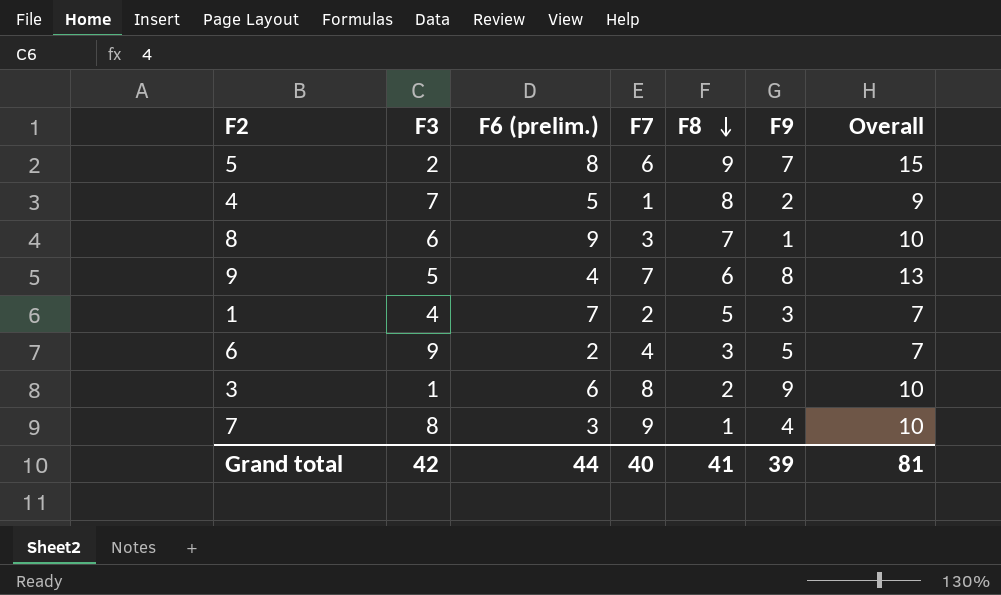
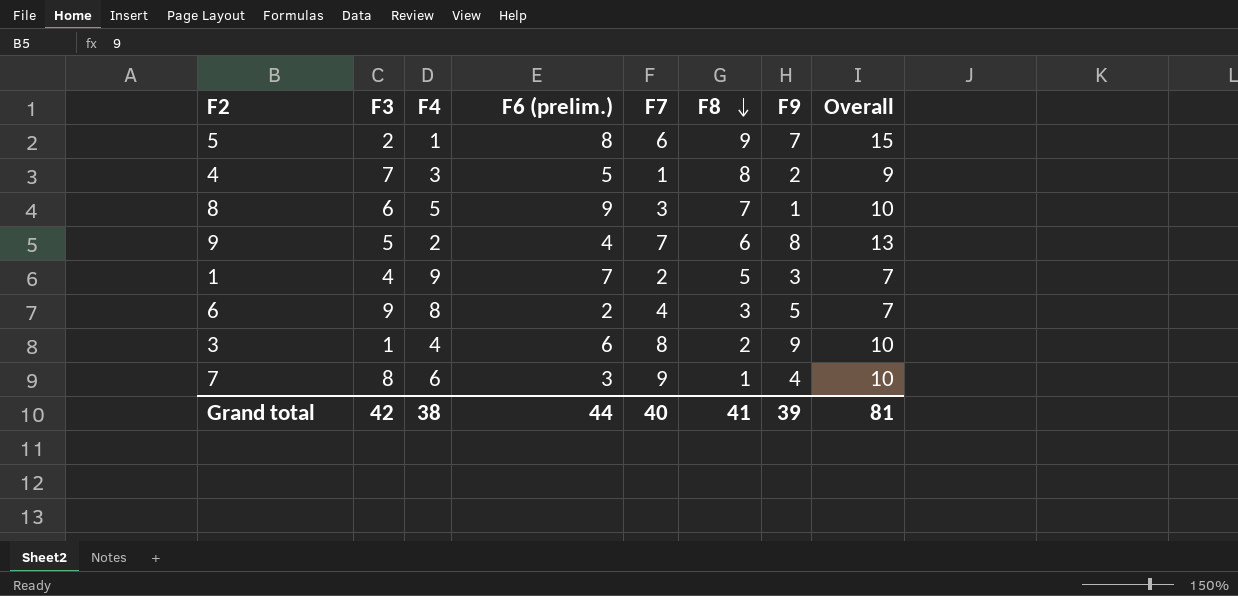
column F4 | position: none -> 3

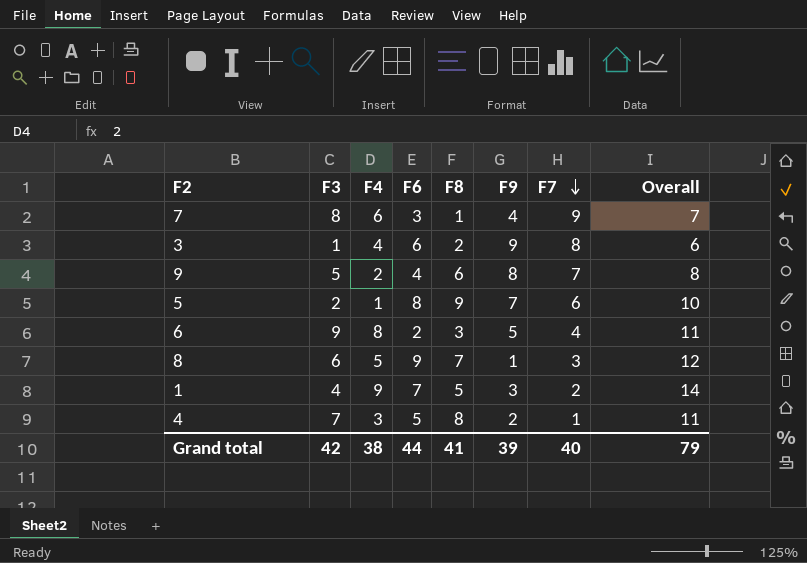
row order: F8 descending -> F7 descending
column name: F6 (prelim.) -> F6
column F7 | position: 5 -> 7
column Overall | formula: [F7] + [F8] -> [F4] + [F8]
Grand total | Overall: 81 -> 79

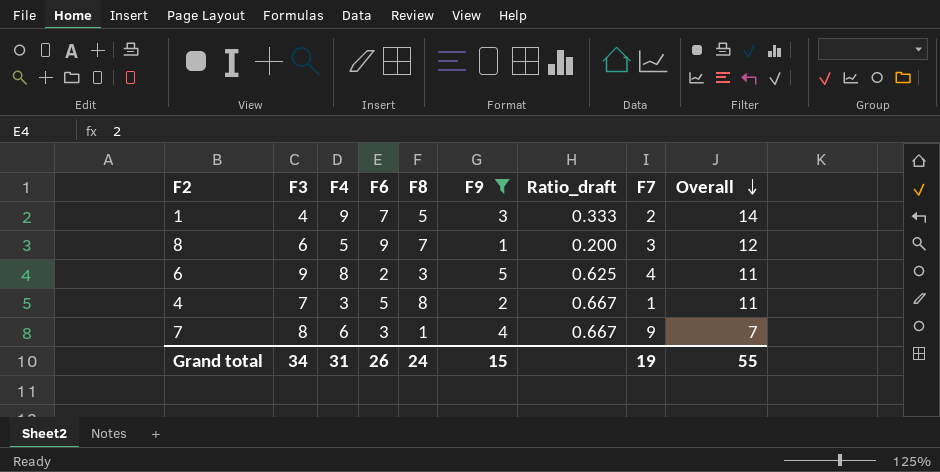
filter: none -> F9 <= 5
row order: F7 descending -> Overall descending
column Ratio_draft | formula: none -> [F9] / [F4]
Grand total | F3: 42 -> 34
Grand total | F4: 38 -> 31
Grand total | F6: 44 -> 26
Grand total | F8: 41 -> 24
Grand total | F9: 39 -> 15
Grand total | F7: 40 -> 19
Grand total | Overall: 79 -> 55

